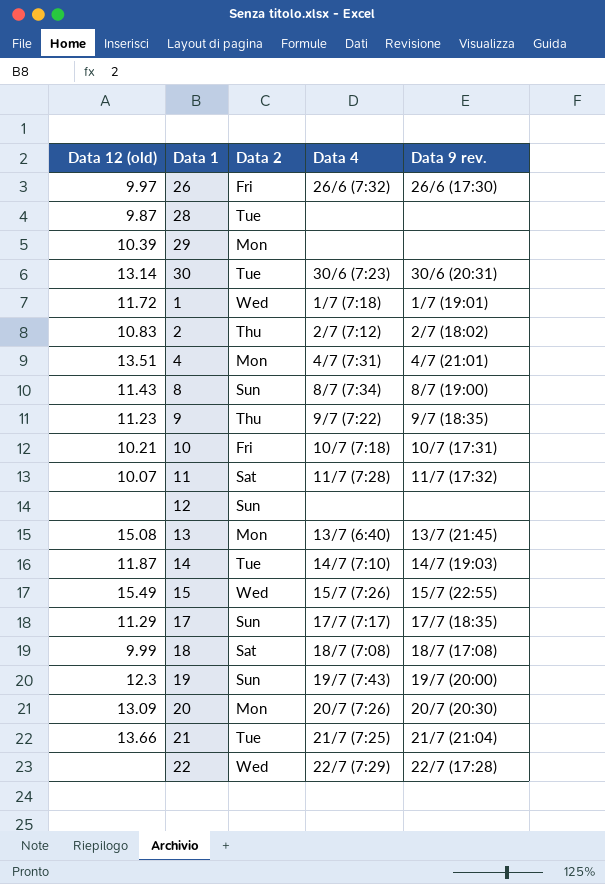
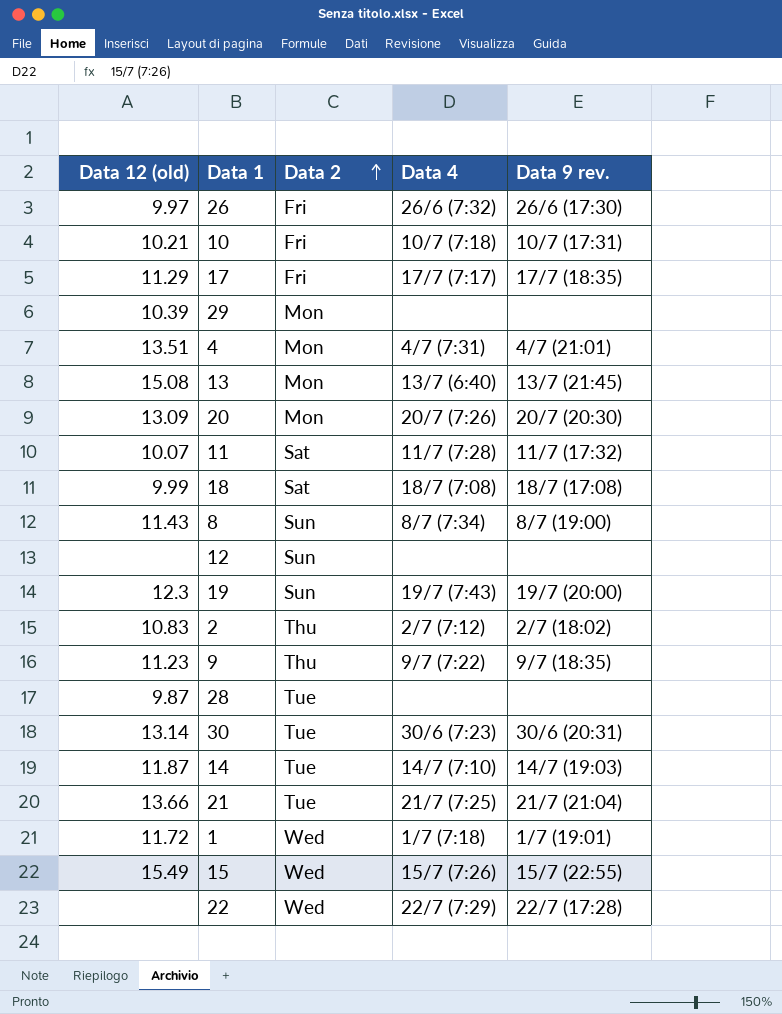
row order: none -> Data 2 ascending
17 | Data 2: Sun -> Fri

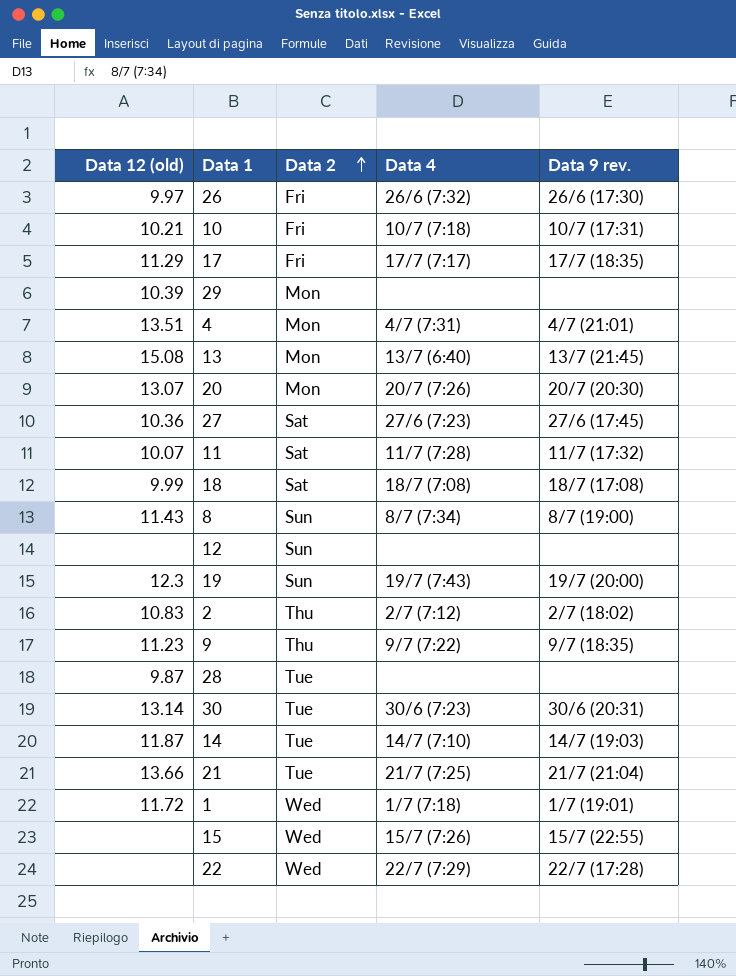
20 | Data 12 (old): 13.09 -> 13.07
row 27: none -> 10.36 | Sat | 27/6 (7:23) | 27/6 (17:45)
15 | Data 12 (old): 15.49 -> none

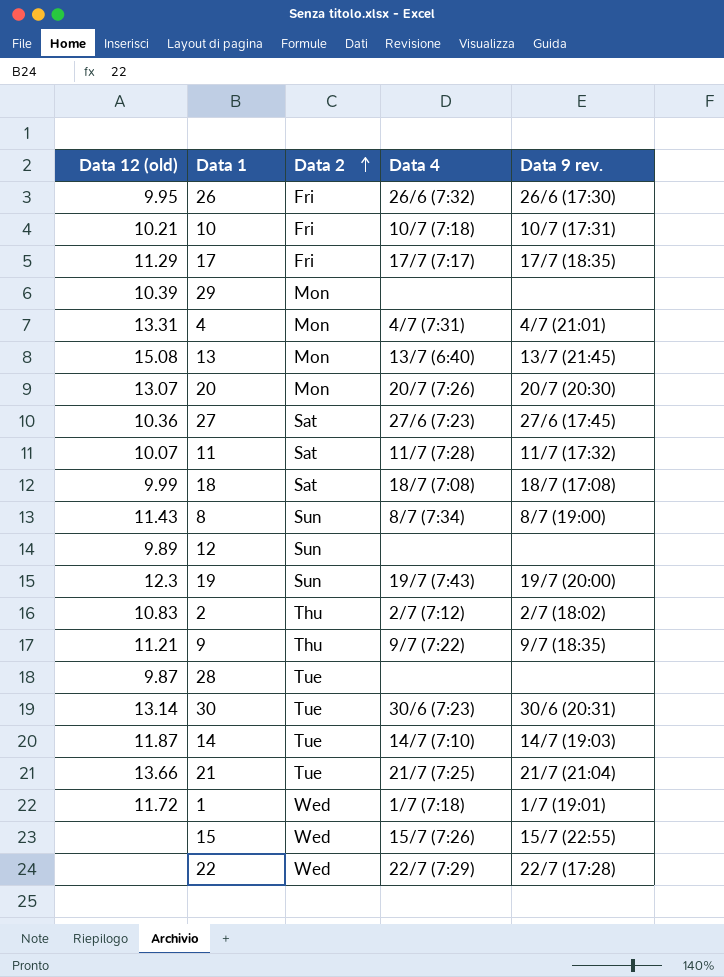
26 | Data 12 (old): 9.97 -> 9.95
4 | Data 12 (old): 13.51 -> 13.31
12 | Data 12 (old): none -> 9.89
9 | Data 12 (old): 11.23 -> 11.21

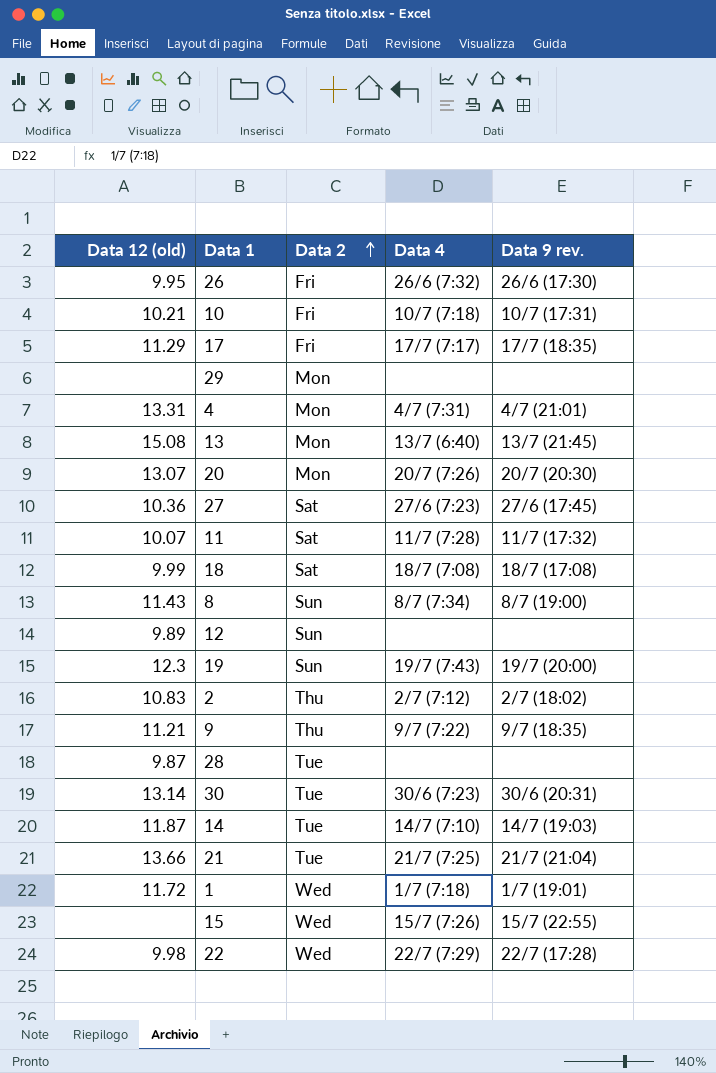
29 | Data 12 (old): 10.39 -> none
22 | Data 12 (old): none -> 9.98

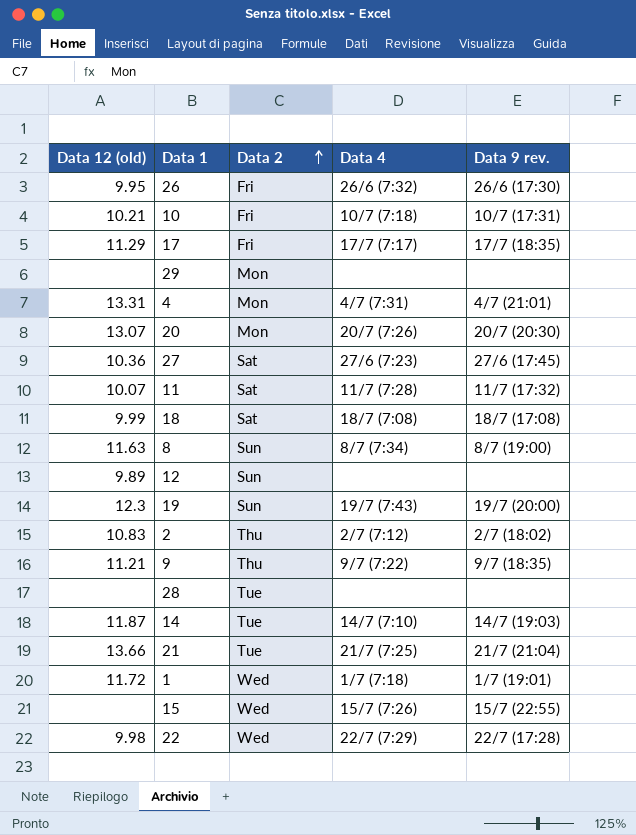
row 13: 15.08 | Mon | 13/7 (6:40) | 13/7 (21:45) -> none
row 30: 13.14 | Tue | 30/6 (7:23) | 30/6 (20:31) -> none
8 | Data 12 (old): 11.43 -> 11.63
28 | Data 12 (old): 9.87 -> none

